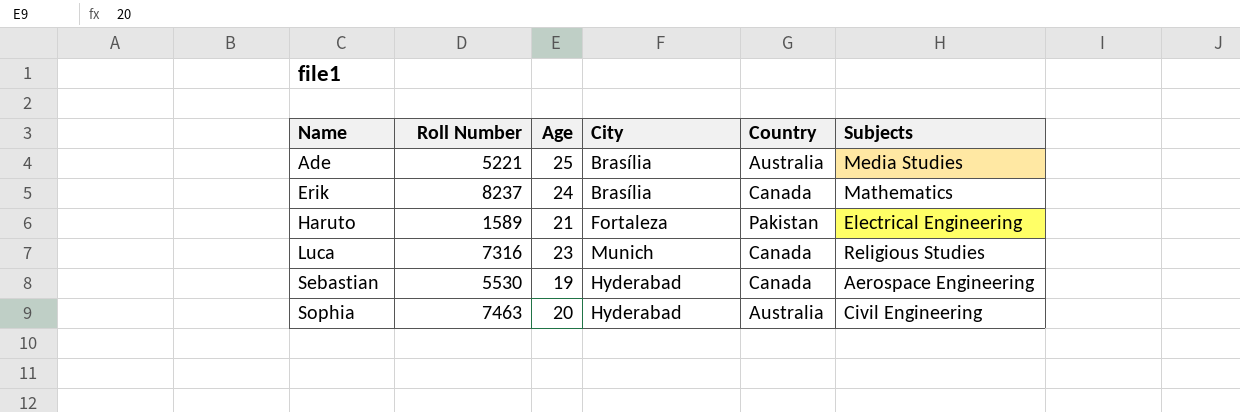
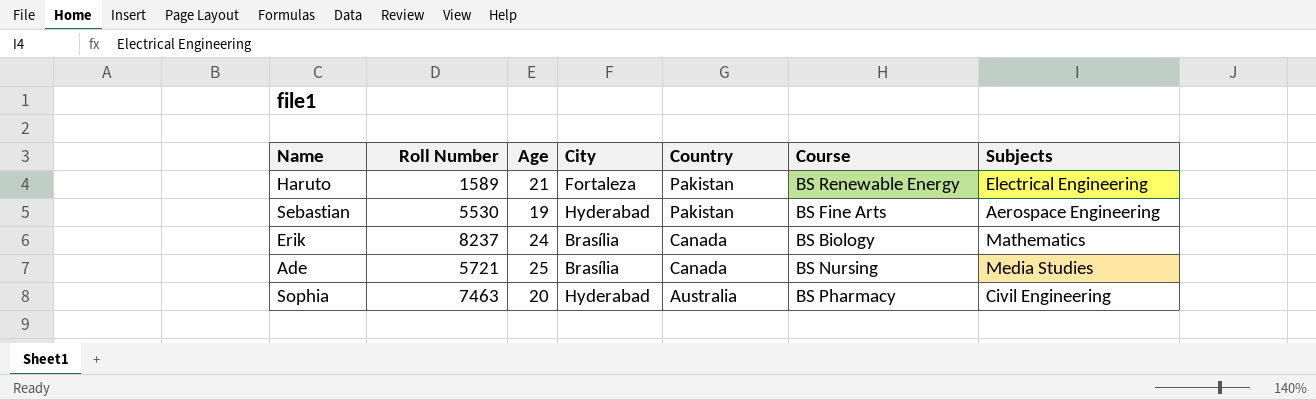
row order: Name ascending -> Country descending
column Course | position: none -> 6
row Luca: 7316 | 23 | Munich | Canada | Religious Studies -> none
Sebastian | Country: Canada -> Pakistan
Ade | Roll Number: 5221 -> 5721
Ade | Country: Australia -> Canada

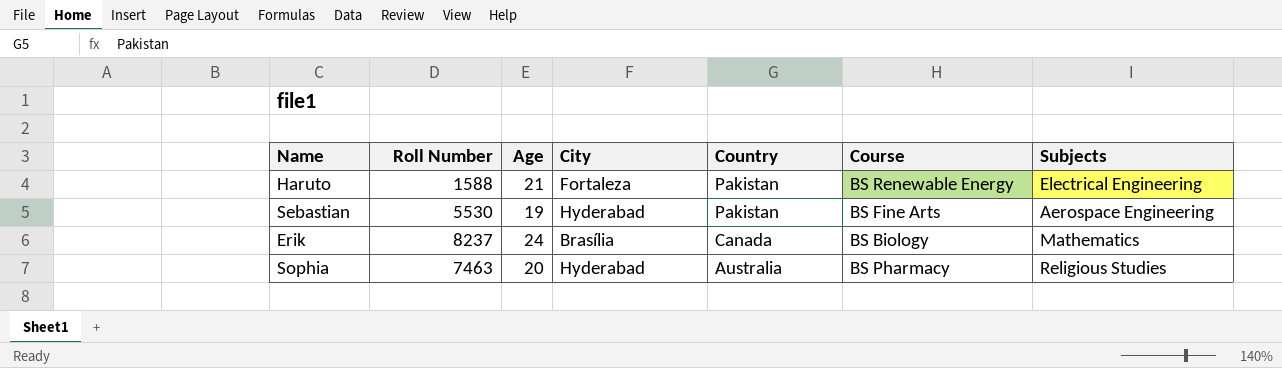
row Ade: 5721 | 25 | Brasília | Canada | BS Nursing | Media Studies -> none
Haruto | Roll Number: 1589 -> 1588
Sophia | Subjects: Civil Engineering -> Religious Studies

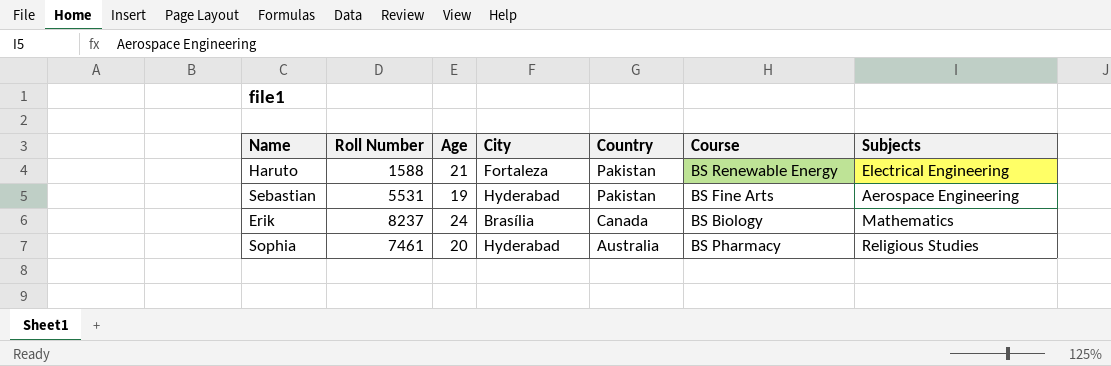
Sebastian | Roll Number: 5530 -> 5531
Sophia | Roll Number: 7463 -> 7461

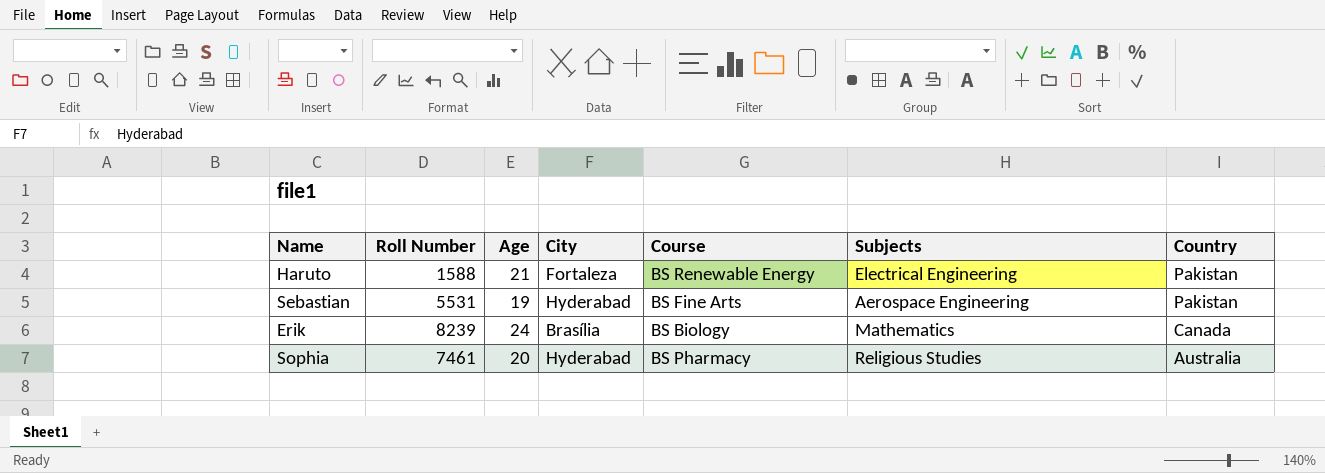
column Country | position: 5 -> 7
Erik | Roll Number: 8237 -> 8239

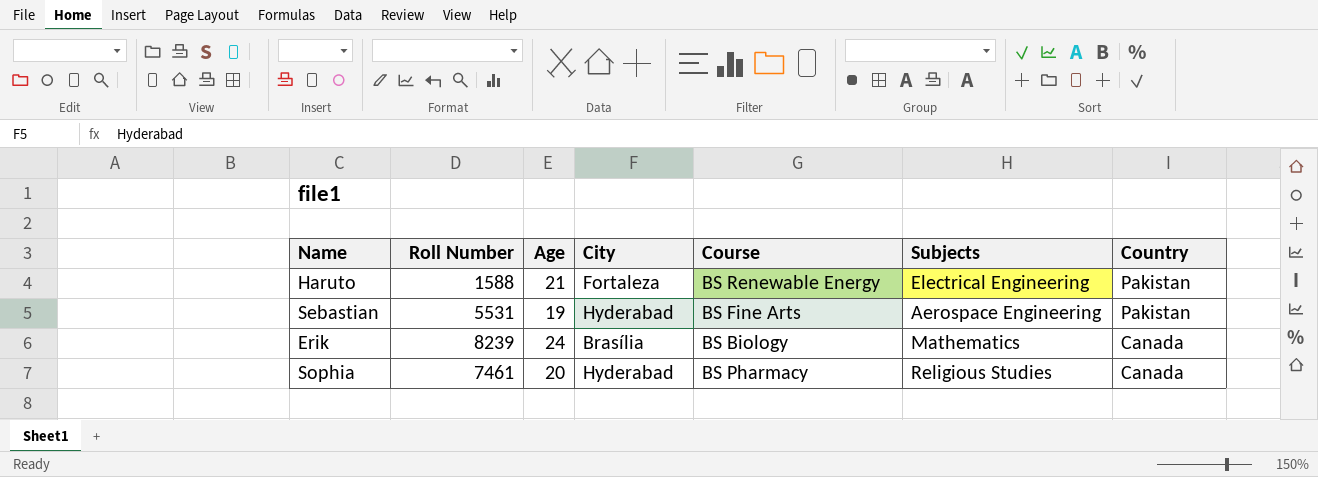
Sophia | Country: Australia -> Canada

